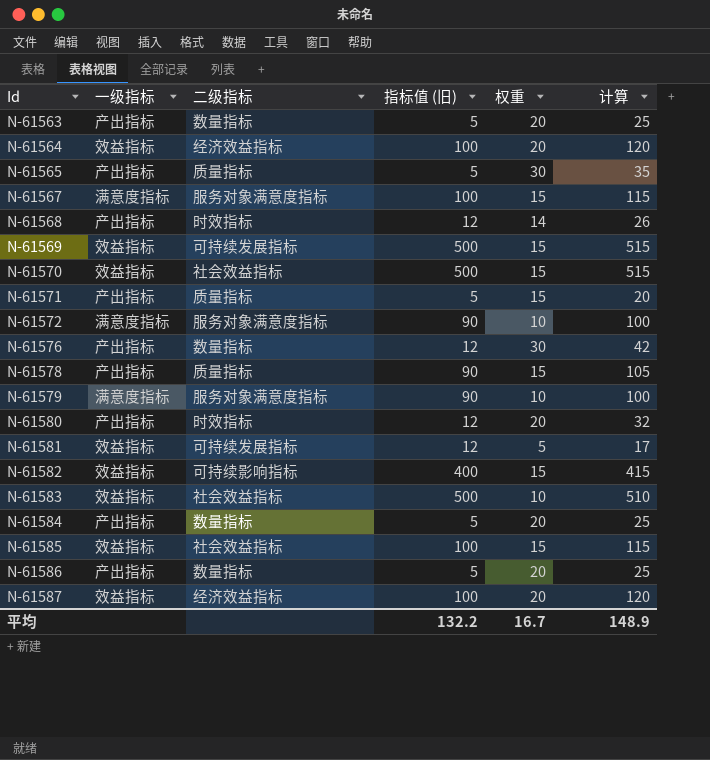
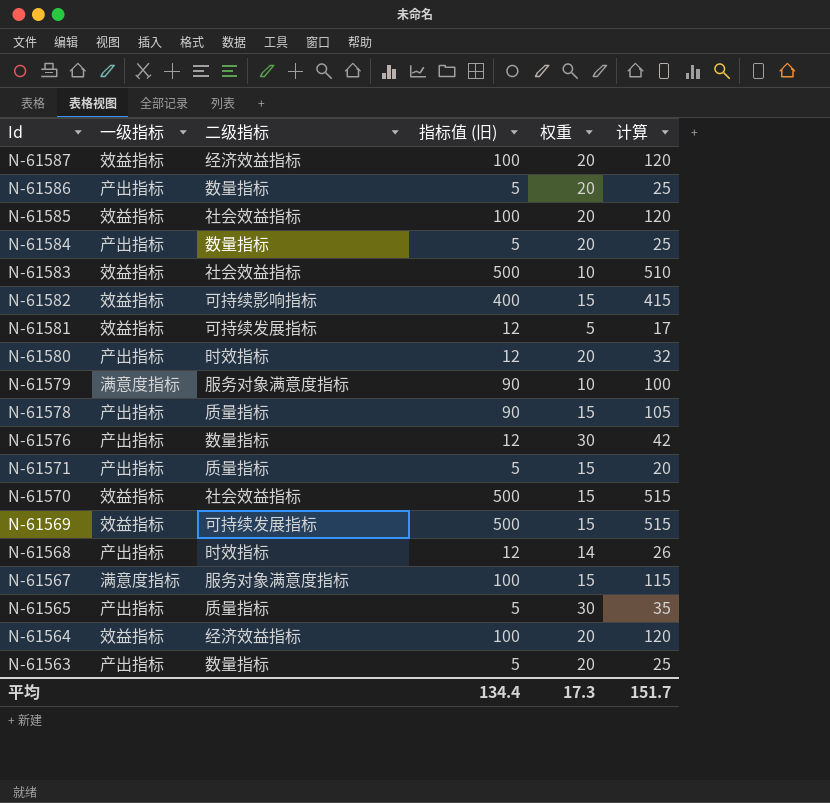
row order: Id ascending -> Id descending
row N-61572: 满意度指标 | 服务对象满意度指标 | 90 | 10 | 100 -> none
N-61585 | 权重: 15 -> 20
N-61585 | 计算: 115 -> 120
平均 | 指标值 (旧): 132.2 -> 134.4
平均 | 权重: 16.7 -> 17.3
平均 | 计算: 148.9 -> 151.7

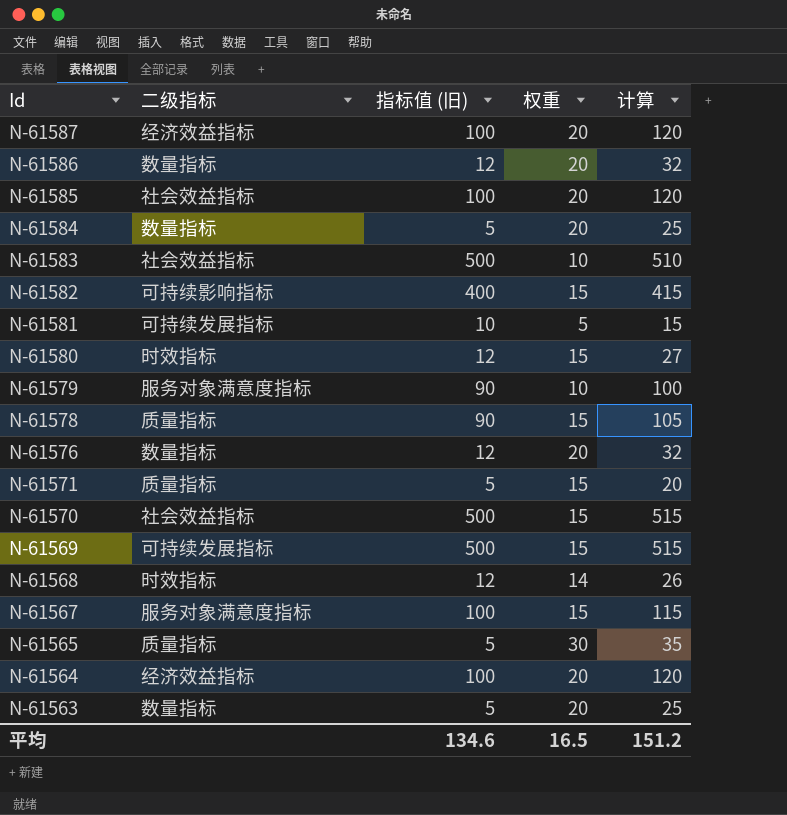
column 一级指标 | position: 2 -> none
N-61586 | 指标值 (旧): 5 -> 12
N-61586 | 计算: 25 -> 32
N-61581 | 指标值 (旧): 12 -> 10
N-61581 | 计算: 17 -> 15
N-61580 | 权重: 20 -> 15
N-61580 | 计算: 32 -> 27
N-61576 | 权重: 30 -> 20
N-61576 | 计算: 42 -> 32
平均 | 指标值 (旧): 134.4 -> 134.6
平均 | 权重: 17.3 -> 16.5
平均 | 计算: 151.7 -> 151.2

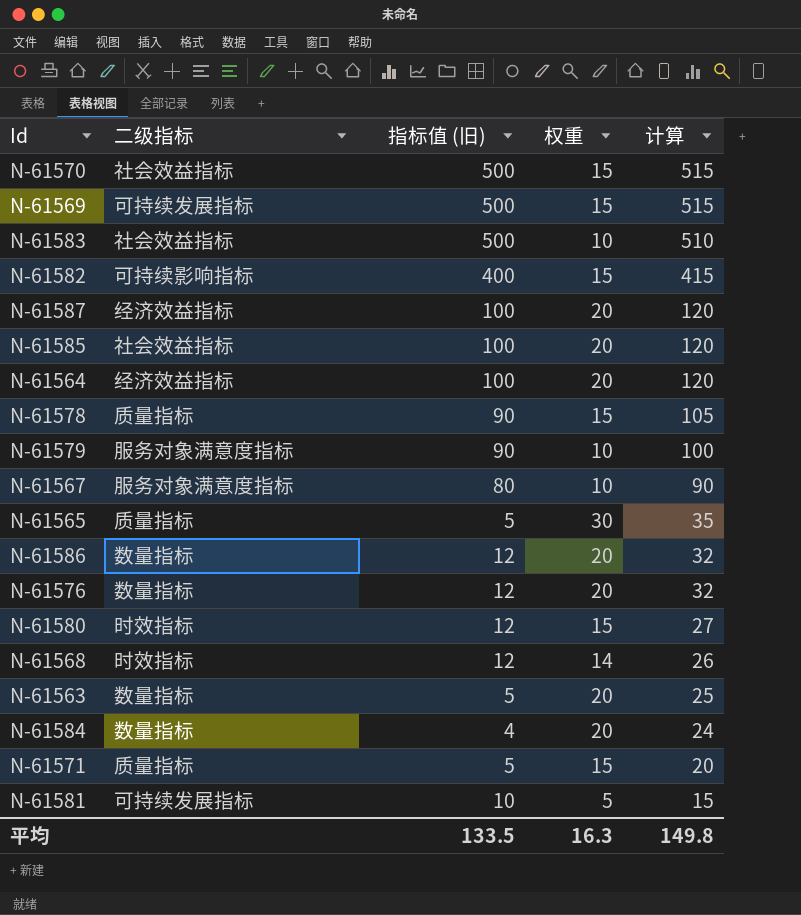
row order: Id descending -> 计算 descending
N-61567 | 指标值 (旧): 100 -> 80
N-61567 | 权重: 15 -> 10
N-61567 | 计算: 115 -> 90
N-61584 | 指标值 (旧): 5 -> 4
N-61584 | 计算: 25 -> 24
平均 | 指标值 (旧): 134.6 -> 133.5
平均 | 权重: 16.5 -> 16.3
平均 | 计算: 151.2 -> 149.8

